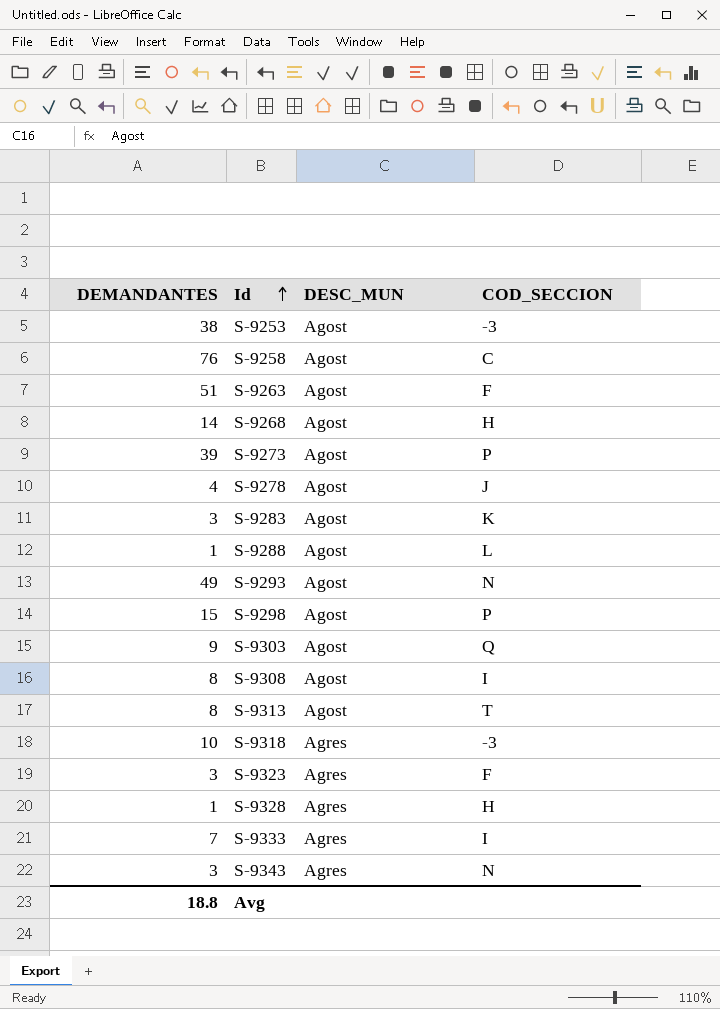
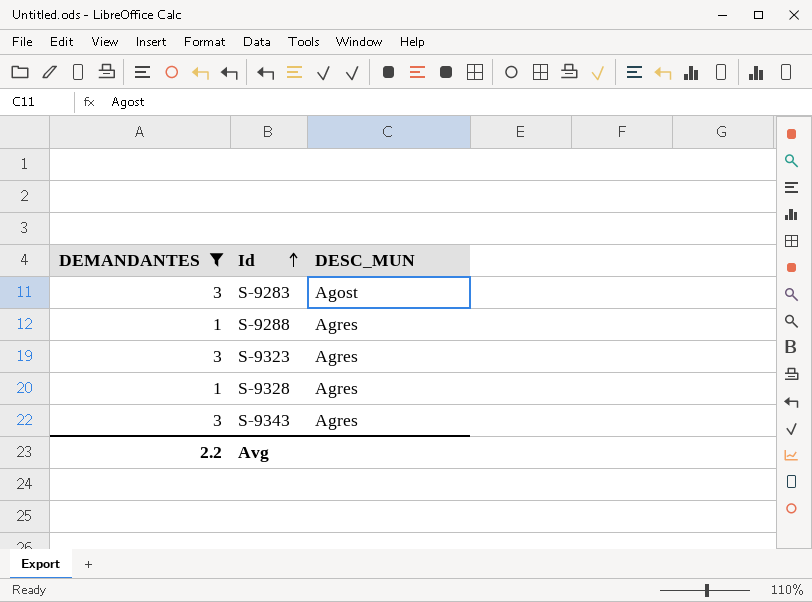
filter: none -> DEMANDANTES <= 3
column COD_SECCION | position: 4 -> none
S-9288 | DESC_MUN: Agost -> Agres
Avg | DEMANDANTES: 18.8 -> 2.2

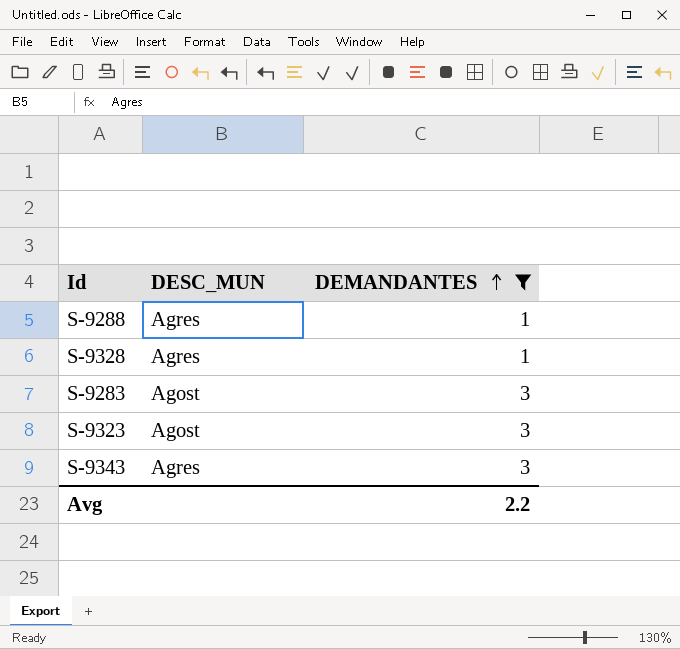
row order: Id ascending -> DEMANDANTES ascending
column DEMANDANTES | position: 1 -> 3
S-9323 | DESC_MUN: Agres -> Agost

